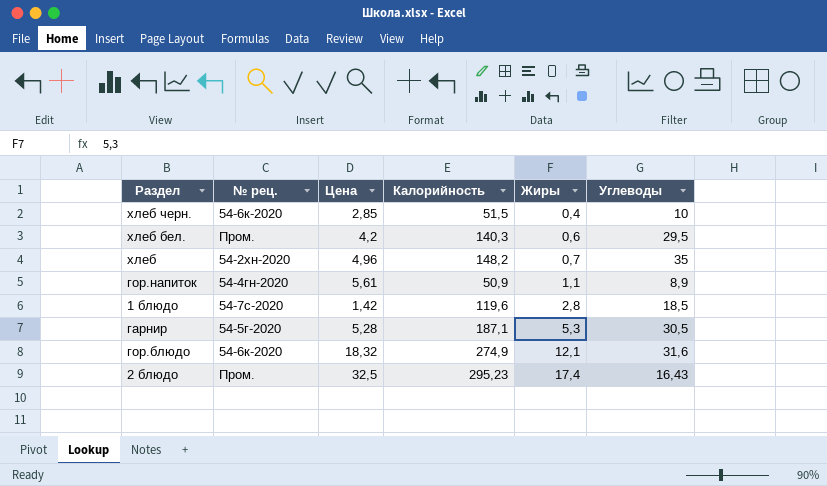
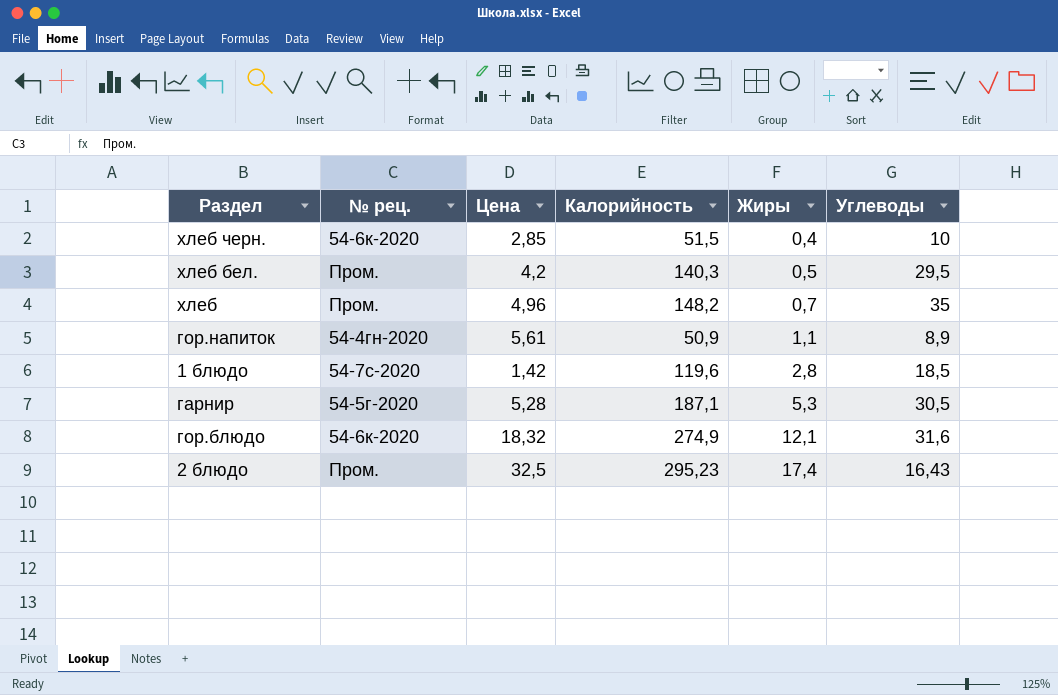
хлеб бел. | Жиры: 0,6 -> 0,5
хлеб | № рец.: 54-2хн-2020 -> Пром.

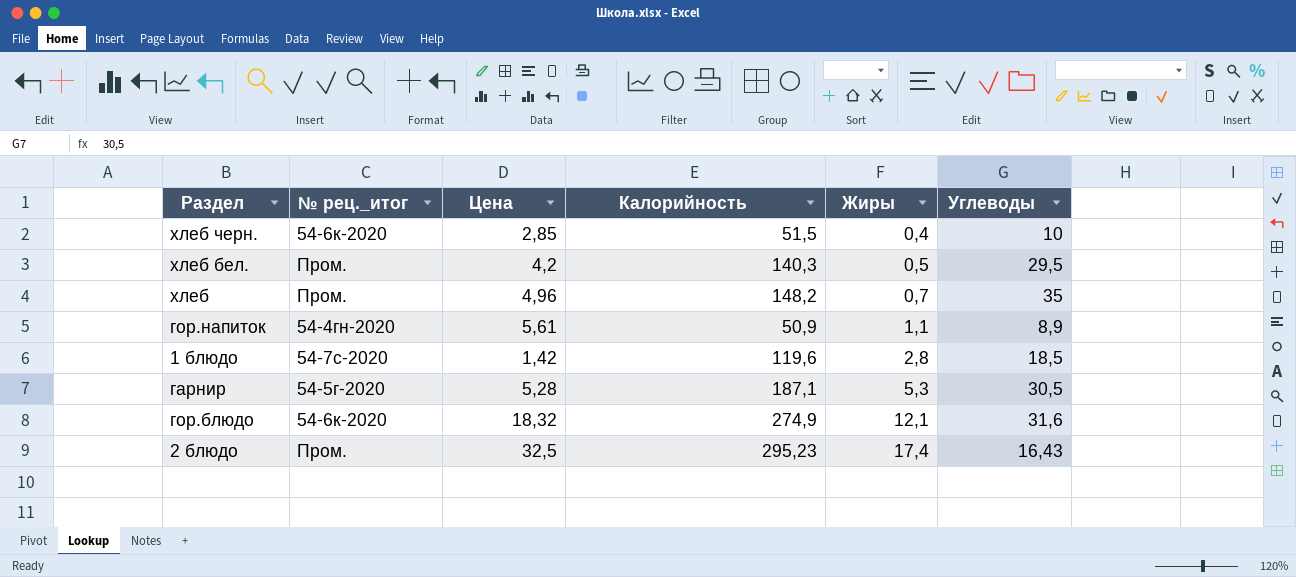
column name: № рец. -> № рец._итог

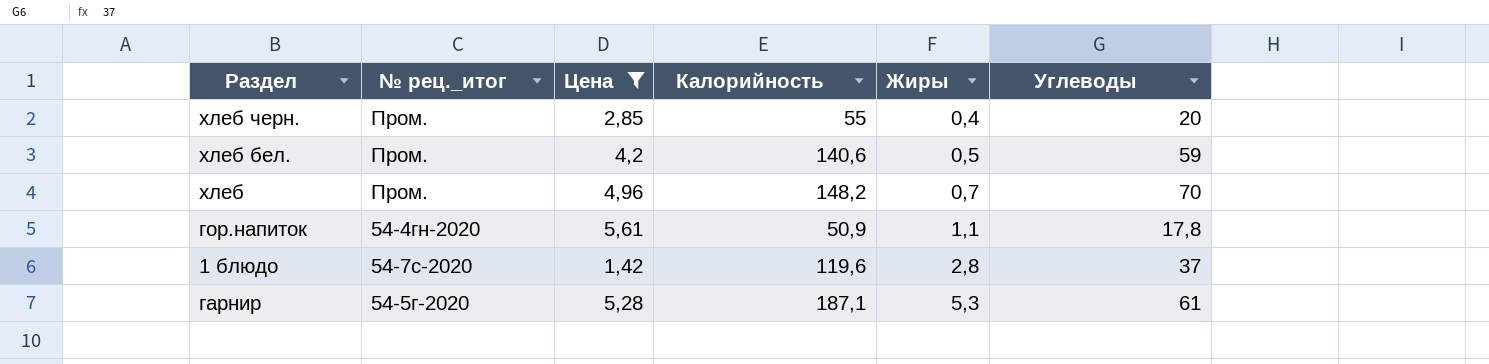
filter: none -> Цена <= 5,61
хлеб черн. | № рец._итог: 54-6к-2020 -> Пром.
хлеб черн. | Калорийность: 51,5 -> 55
хлеб черн. | Углеводы: 10 -> 20
хлеб бел. | Калорийность: 140,3 -> 140,6
хлеб бел. | Углеводы: 29,5 -> 59
хлеб | Углеводы: 35 -> 70
гор.напиток | Углеводы: 8,9 -> 17,8
1 блюдо | Углеводы: 18,5 -> 37
гарнир | Углеводы: 30,5 -> 61

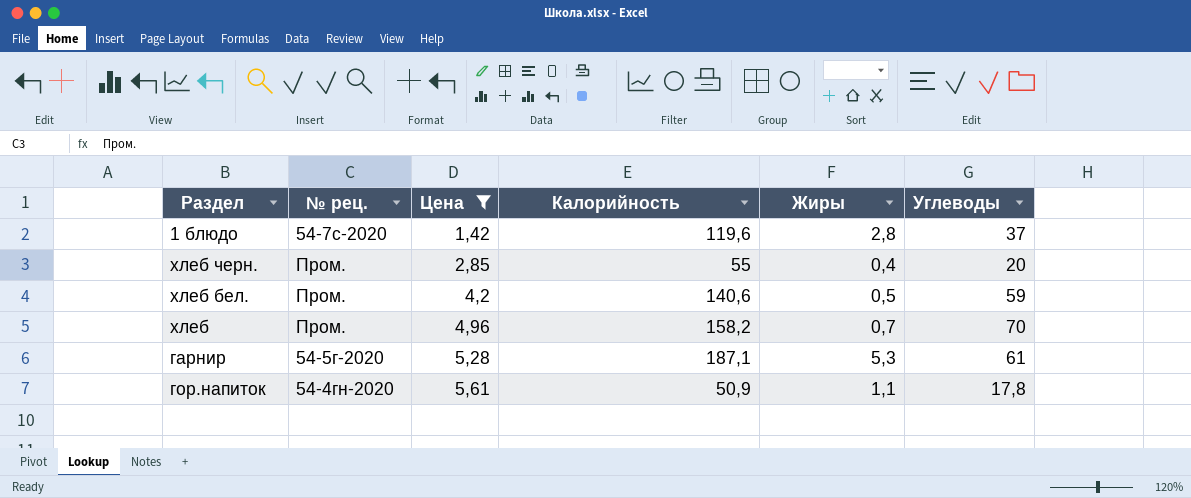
row order: Жиры ascending -> Цена ascending
column name: № рец._итог -> № рец.
хлеб | Калорийность: 148,2 -> 158,2

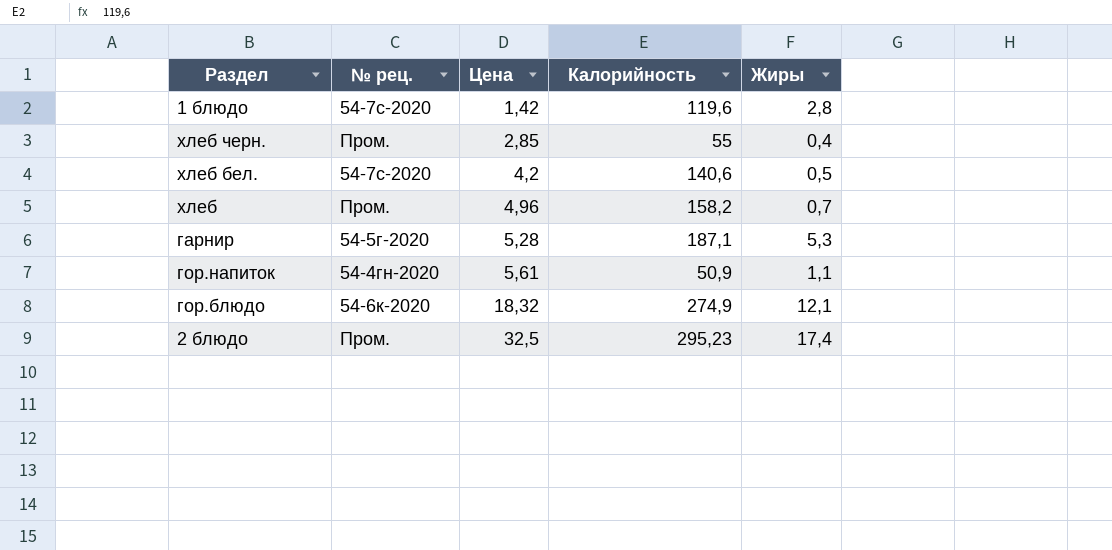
filter: Цена <= 5,61 -> none
column Углеводы | position: 6 -> none
хлеб бел. | № рец.: Пром. -> 54-7с-2020

